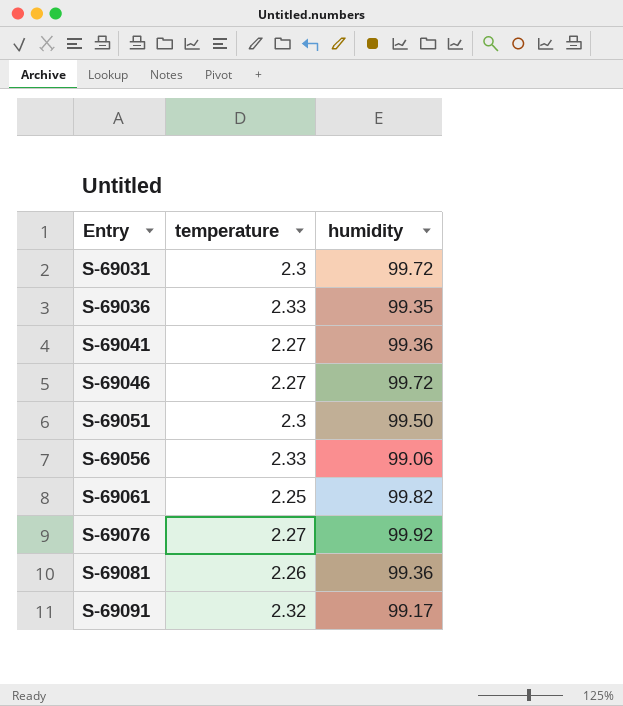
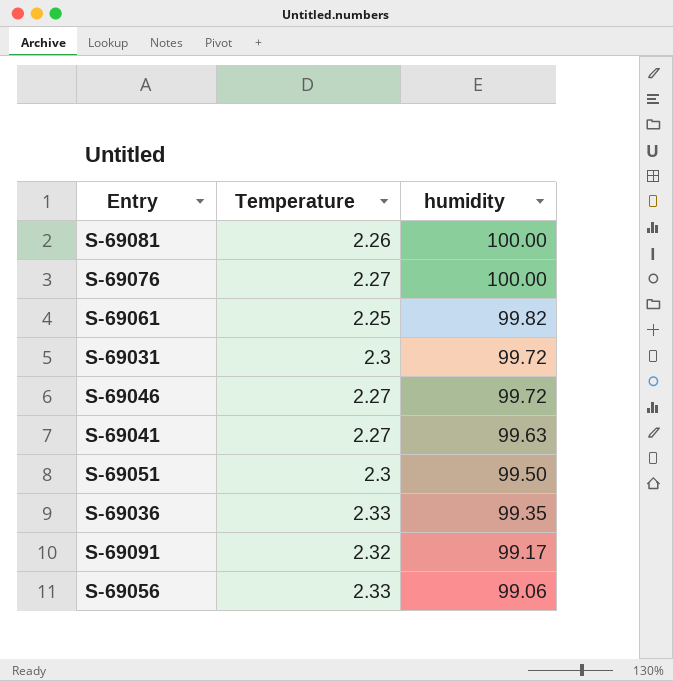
row order: Entry ascending -> humidity descending
column name: temperature -> Temperature
S-69081 | humidity: 99.36 -> 100.00
S-69076 | humidity: 99.92 -> 100.00
S-69041 | humidity: 99.36 -> 99.63

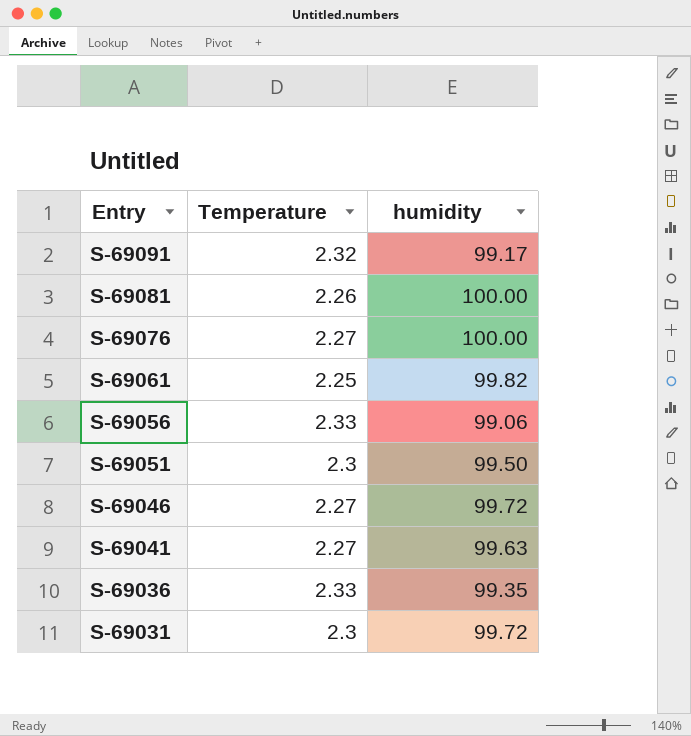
row order: humidity descending -> Entry descending

